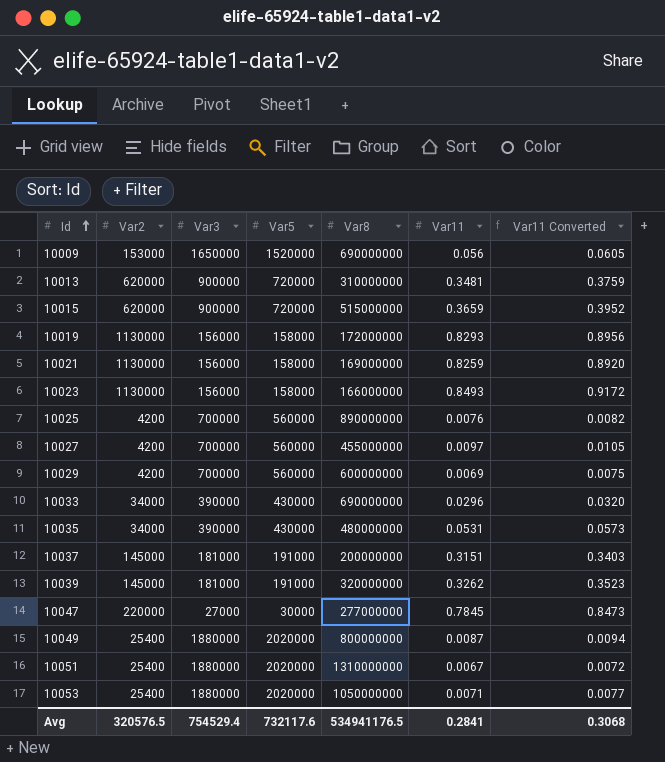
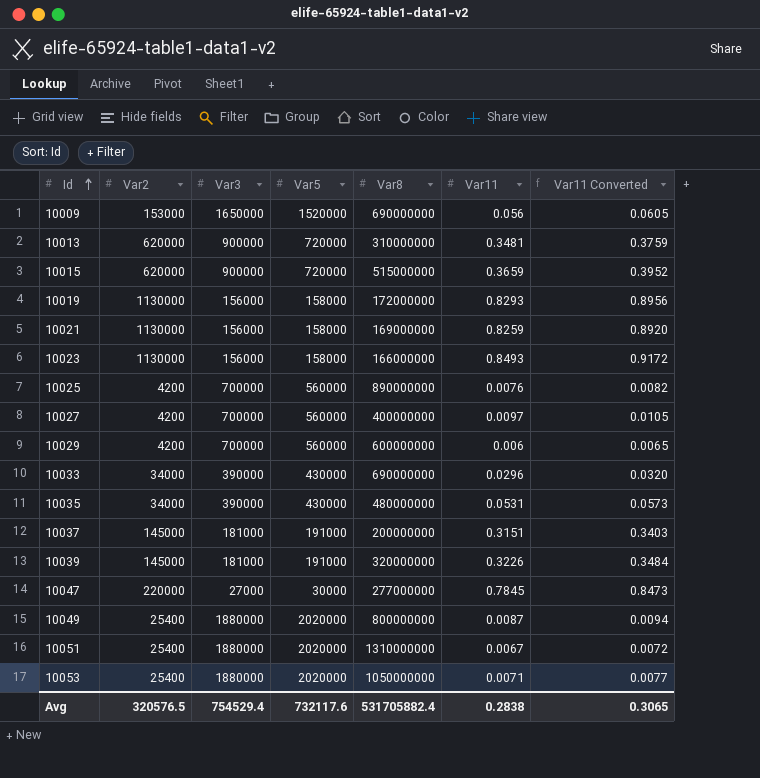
10027 | Var8: 455000000 -> 400000000
10029 | Var11: 0.0069 -> 0.006
10029 | Var11 Converted: 0.0075 -> 0.0065
10039 | Var11: 0.3262 -> 0.3226
10039 | Var11 Converted: 0.3523 -> 0.3484
Avg | Var8: 534941176.5 -> 531705882.4
Avg | Var11: 0.2841 -> 0.2838
Avg | Var11 Converted: 0.3068 -> 0.3065

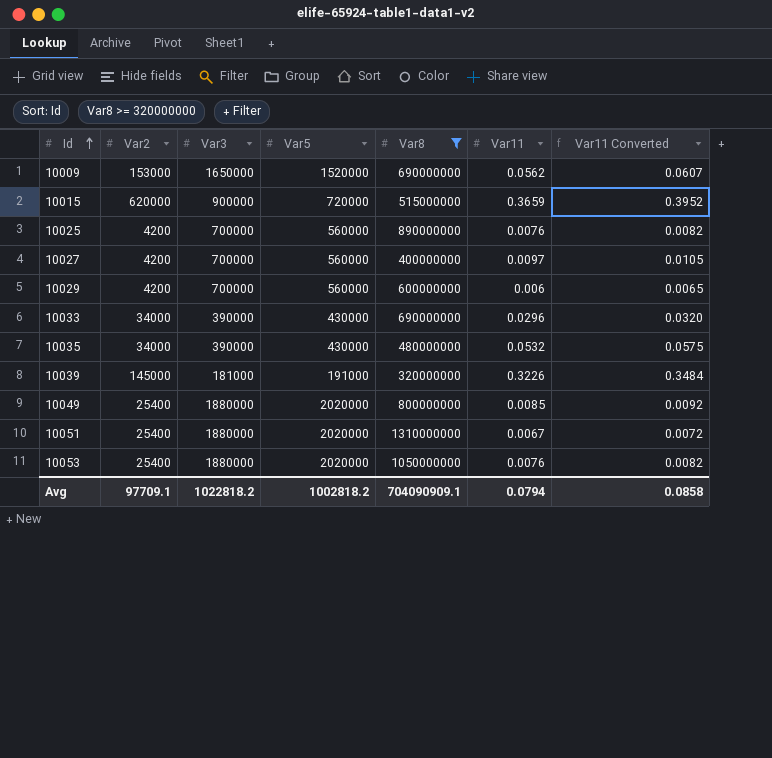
filter: none -> Var8 >= 320000000
10009 | Var11: 0.056 -> 0.0562
10009 | Var11 Converted: 0.0605 -> 0.0607
10035 | Var11: 0.0531 -> 0.0532
10035 | Var11 Converted: 0.0573 -> 0.0575
10049 | Var11: 0.0087 -> 0.0085
10049 | Var11 Converted: 0.0094 -> 0.0092
10053 | Var11: 0.0071 -> 0.0076
10053 | Var11 Converted: 0.0077 -> 0.0082
Avg | Var2: 320576.5 -> 97709.1
Avg | Var3: 754529.4 -> 1022818.2
Avg | Var5: 732117.6 -> 1002818.2
Avg | Var8: 531705882.4 -> 704090909.1
Avg | Var11: 0.2838 -> 0.0794
Avg | Var11 Converted: 0.3065 -> 0.0858

